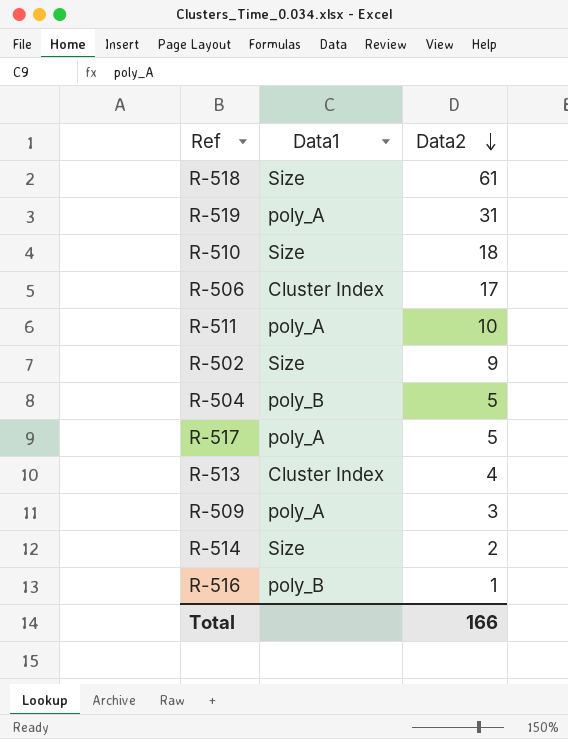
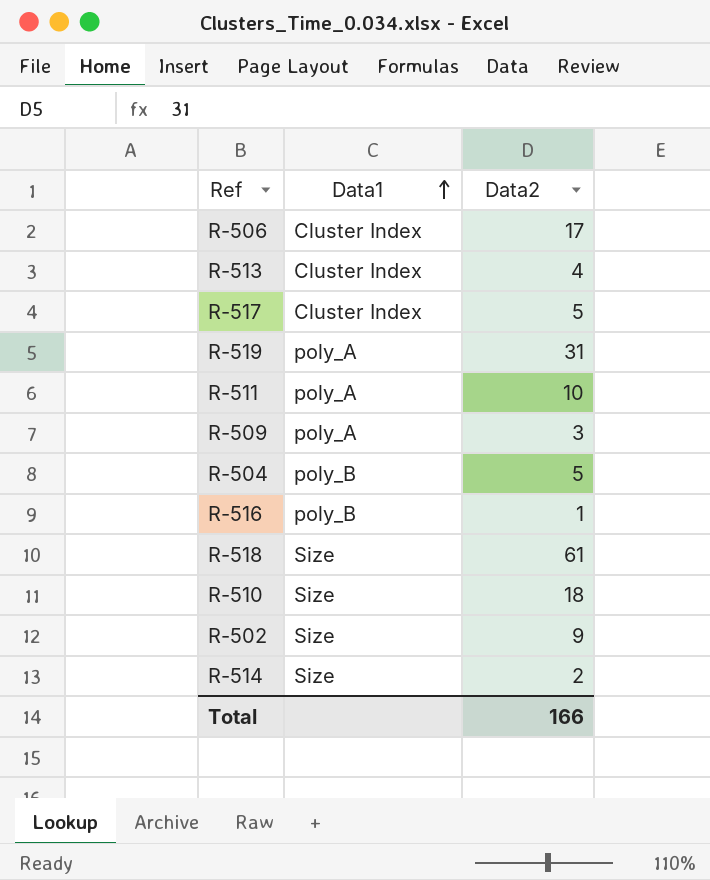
row order: Data2 descending -> Data1 ascending
R-517 | Data1: poly_A -> Cluster Index

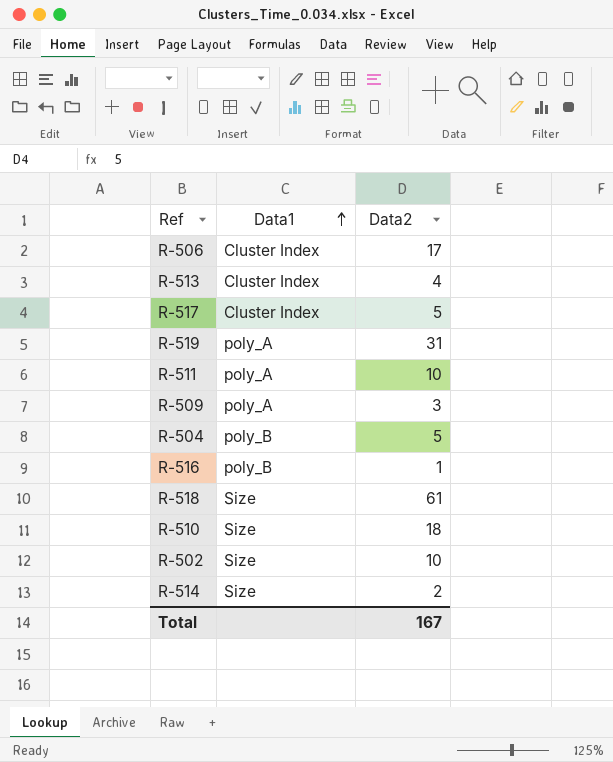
R-502 | Data2: 9 -> 10
Total | Data2: 166 -> 167

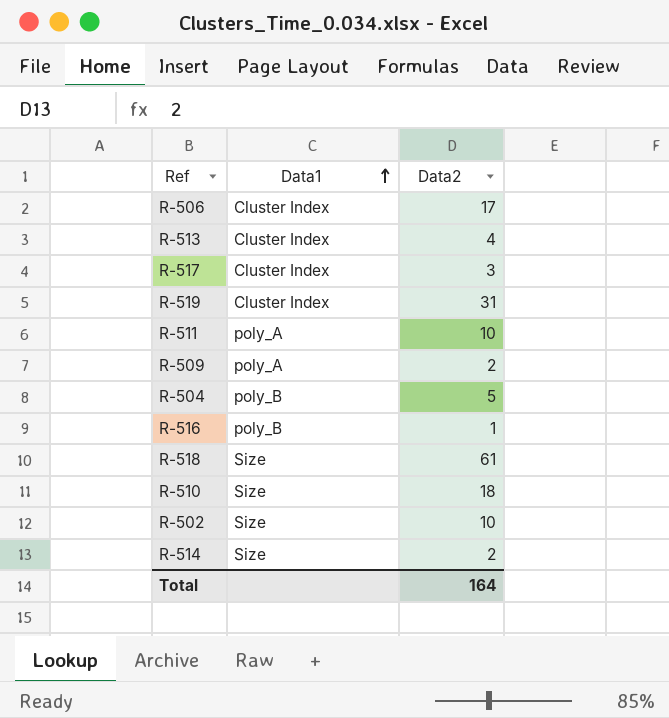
R-517 | Data2: 5 -> 3
R-519 | Data1: poly_A -> Cluster Index
R-509 | Data2: 3 -> 2
Total | Data2: 167 -> 164

